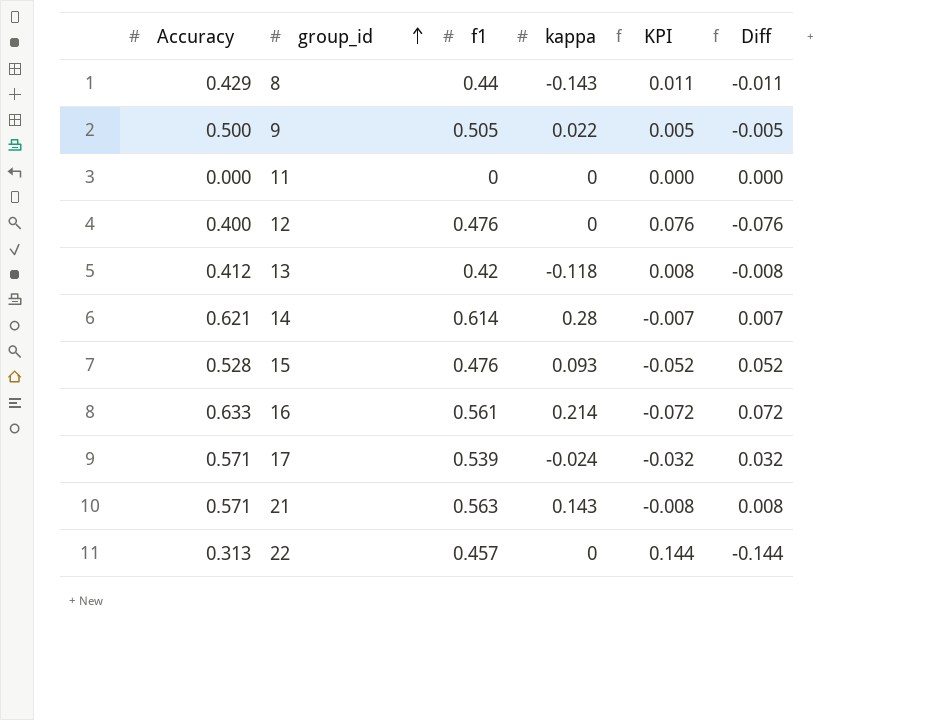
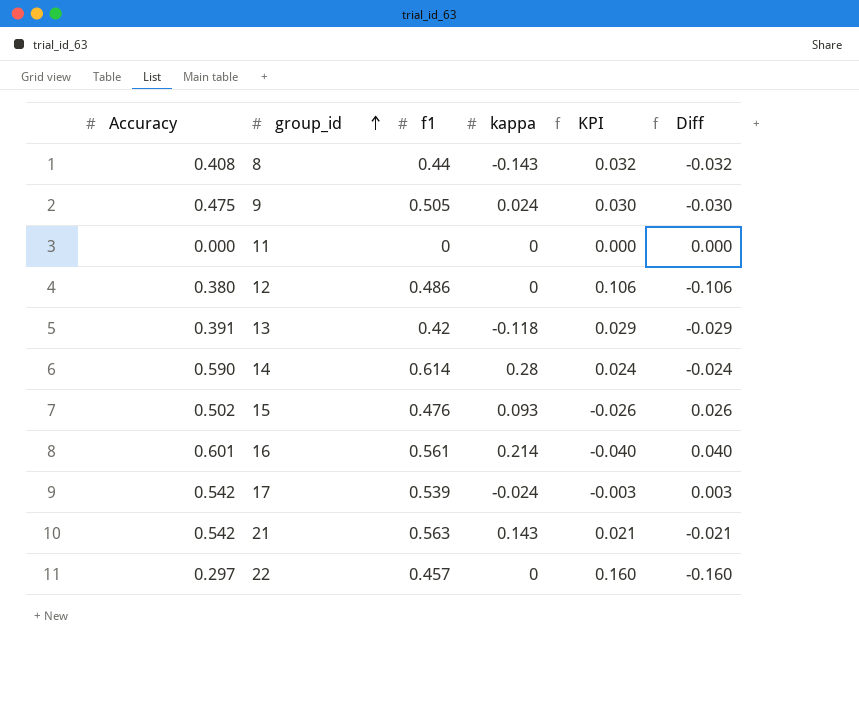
8 | Accuracy: 0.429 -> 0.408
8 | KPI: 0.011 -> 0.032
8 | Diff: -0.011 -> -0.032
9 | Accuracy: 0.500 -> 0.475
9 | kappa: 0.022 -> 0.024
9 | KPI: 0.005 -> 0.030
9 | Diff: -0.005 -> -0.030
12 | Accuracy: 0.400 -> 0.380
12 | f1: 0.476 -> 0.486
12 | KPI: 0.076 -> 0.106
12 | Diff: -0.076 -> -0.106
13 | Accuracy: 0.412 -> 0.391
13 | KPI: 0.008 -> 0.029
13 | Diff: -0.008 -> -0.029
14 | Accuracy: 0.621 -> 0.590
14 | KPI: -0.007 -> 0.024
14 | Diff: 0.007 -> -0.024
15 | Accuracy: 0.528 -> 0.502
15 | KPI: -0.052 -> -0.026
15 | Diff: 0.052 -> 0.026
16 | Accuracy: 0.633 -> 0.601
16 | KPI: -0.072 -> -0.040
16 | Diff: 0.072 -> 0.040
17 | Accuracy: 0.571 -> 0.542
17 | KPI: -0.032 -> -0.003
17 | Diff: 0.032 -> 0.003
21 | Accuracy: 0.571 -> 0.542
21 | KPI: -0.008 -> 0.021
21 | Diff: 0.008 -> -0.021
22 | Accuracy: 0.313 -> 0.297
22 | KPI: 0.144 -> 0.160
22 | Diff: -0.144 -> -0.160

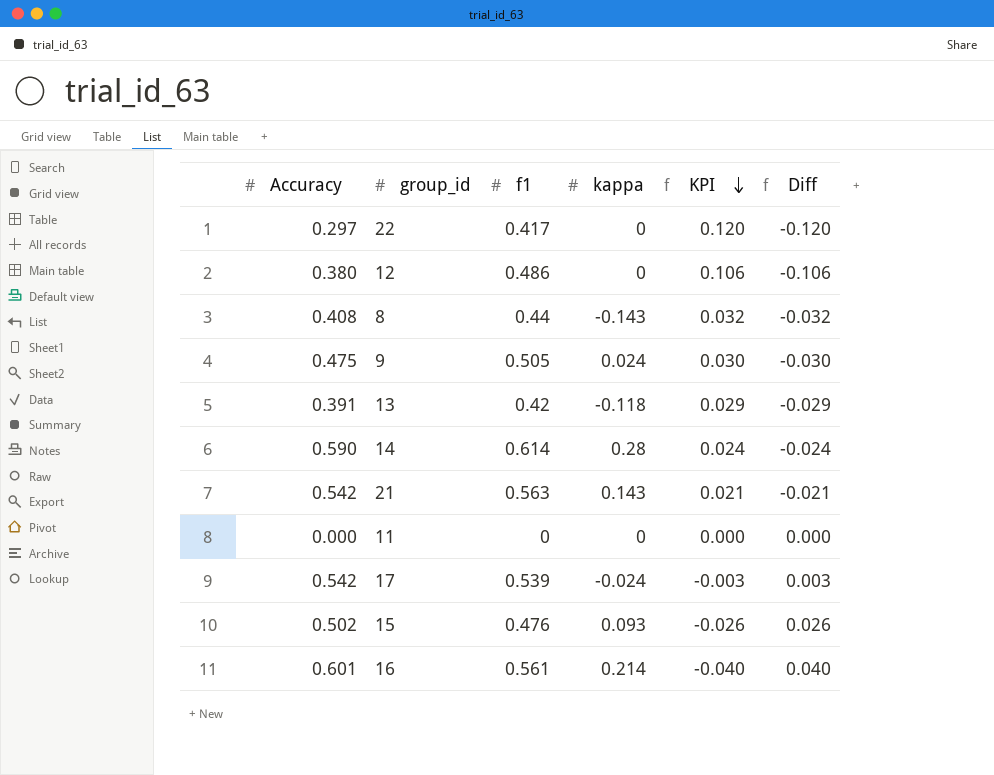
row order: group_id ascending -> KPI descending
22 | f1: 0.457 -> 0.417
22 | KPI: 0.160 -> 0.120
22 | Diff: -0.160 -> -0.120

